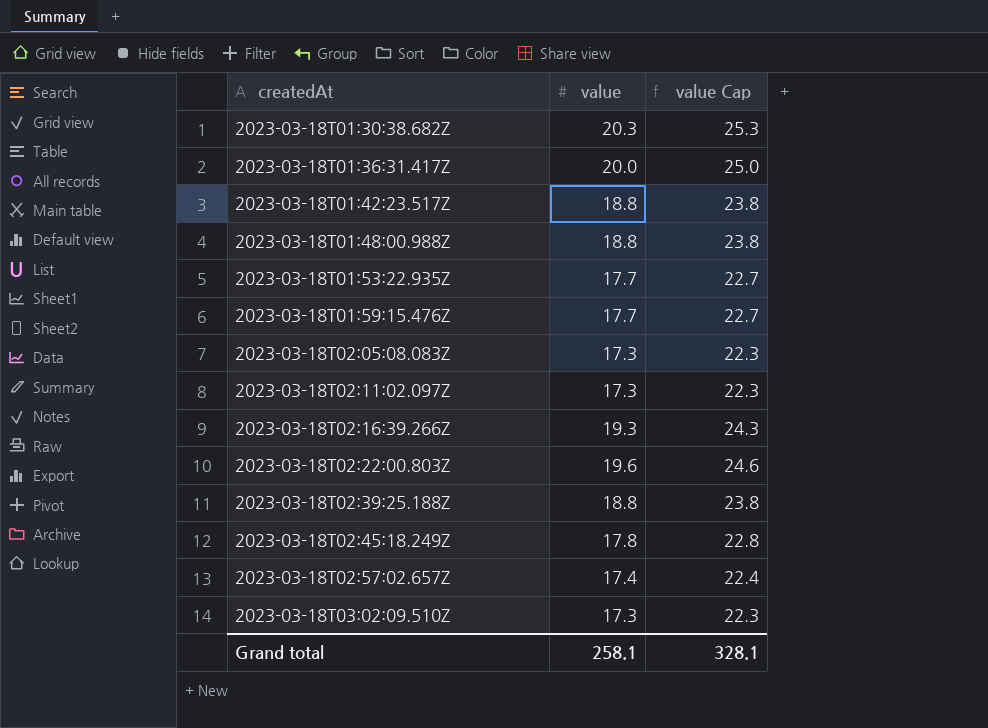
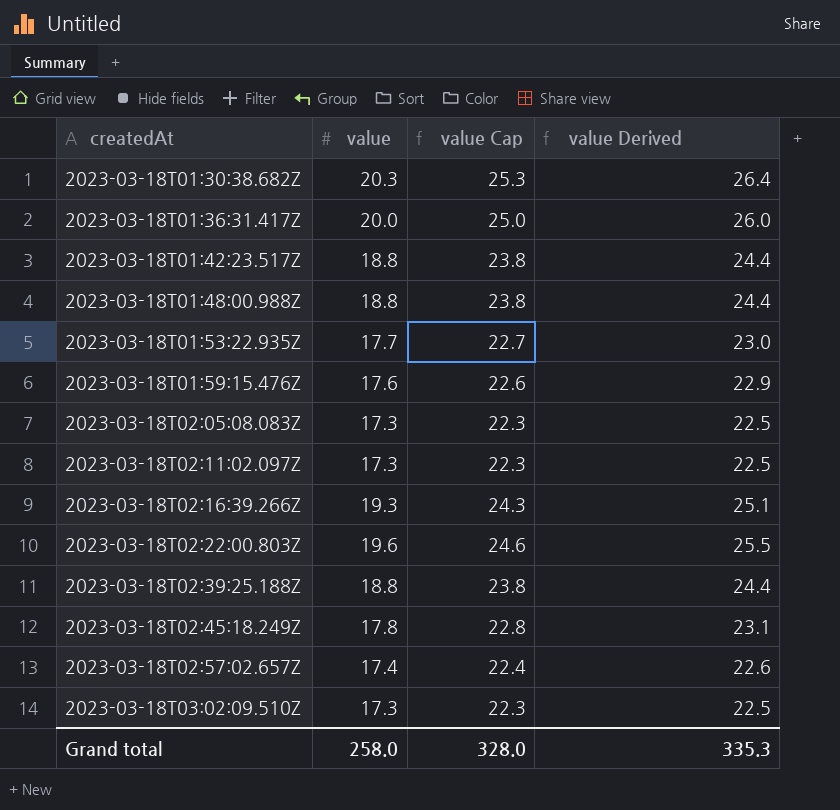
column value Derived | formula: none -> [value] * 1.3
2023-03-18T01:59:15.476Z | value: 17.7 -> 17.6
2023-03-18T01:59:15.476Z | value Cap: 22.7 -> 22.6
Grand total | value: 258.1 -> 258.0
Grand total | value Cap: 328.1 -> 328.0

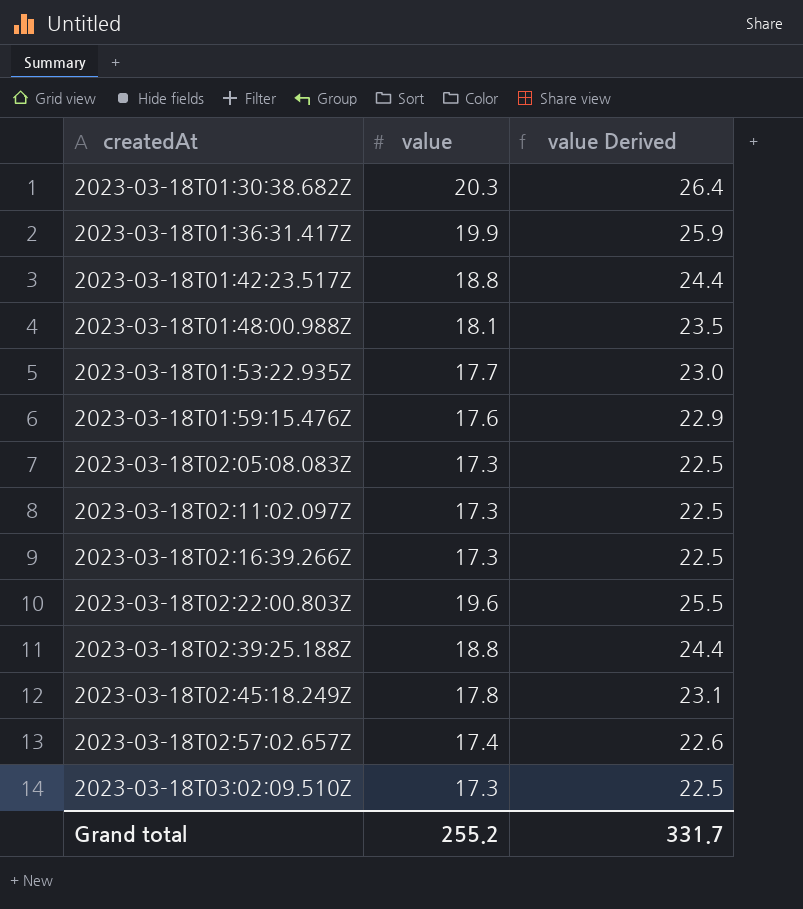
column value Cap | formula: [value] + 5 -> none
2023-03-18T01:36:31.417Z | value: 20.0 -> 19.9
2023-03-18T01:36:31.417Z | value Derived: 26.0 -> 25.9
2023-03-18T01:48:00.988Z | value: 18.8 -> 18.1
2023-03-18T01:48:00.988Z | value Derived: 24.4 -> 23.5
2023-03-18T02:16:39.266Z | value: 19.3 -> 17.3
2023-03-18T02:16:39.266Z | value Derived: 25.1 -> 22.5
Grand total | value: 258.0 -> 255.2
Grand total | value Derived: 335.3 -> 331.7

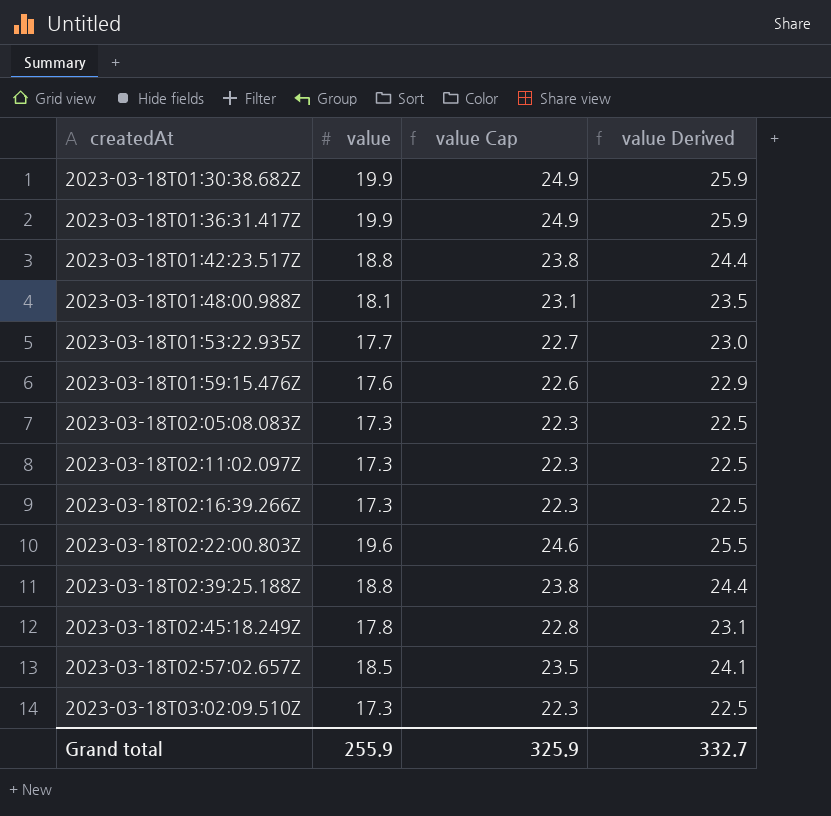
column value Cap | formula: none -> [value] + 5
2023-03-18T01:30:38.682Z | value: 20.3 -> 19.9
2023-03-18T01:30:38.682Z | value Derived: 26.4 -> 25.9
2023-03-18T02:57:02.657Z | value: 17.4 -> 18.5
2023-03-18T02:57:02.657Z | value Derived: 22.6 -> 24.1
Grand total | value: 255.2 -> 255.9
Grand total | value Derived: 331.7 -> 332.7

